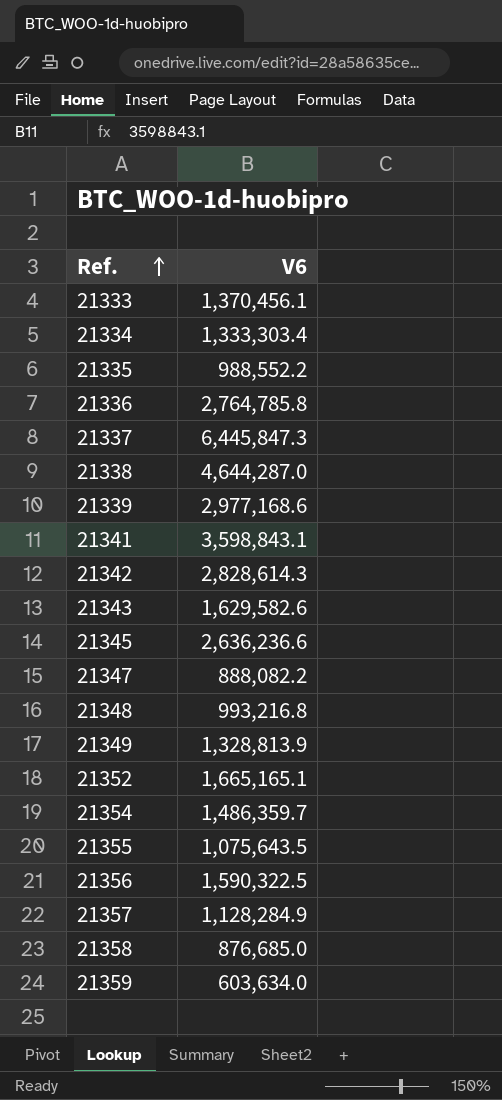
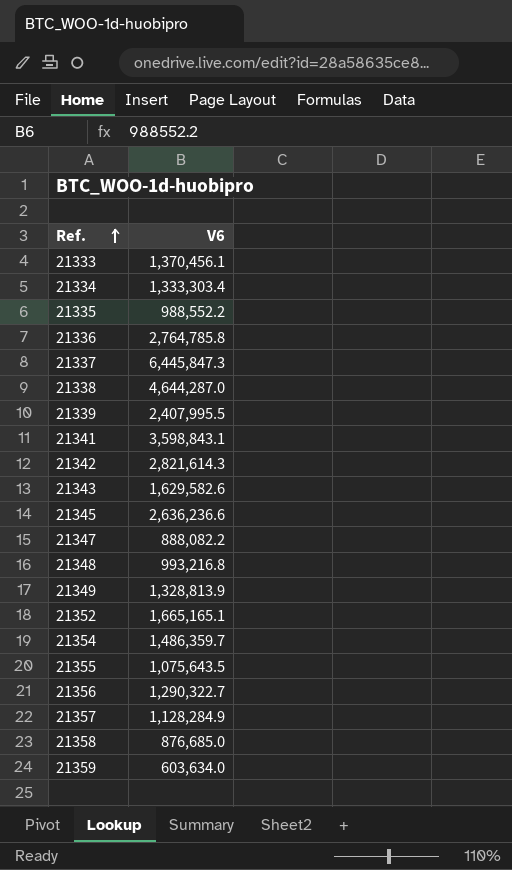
21339 | V6: 2,977,168.6 -> 2,407,995.5
21342 | V6: 2,828,614.3 -> 2,821,614.3
21356 | V6: 1,590,322.5 -> 1,290,322.7

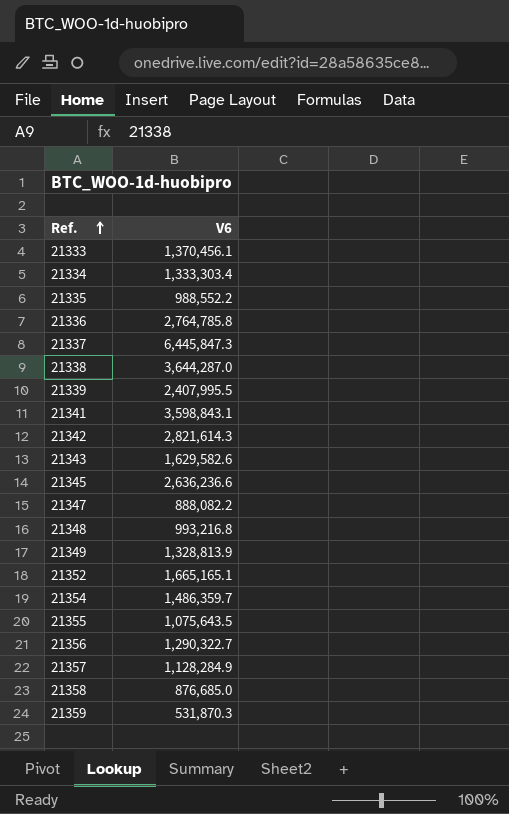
21338 | V6: 4,644,287.0 -> 3,644,287.0
21359 | V6: 603,634.0 -> 531,870.3

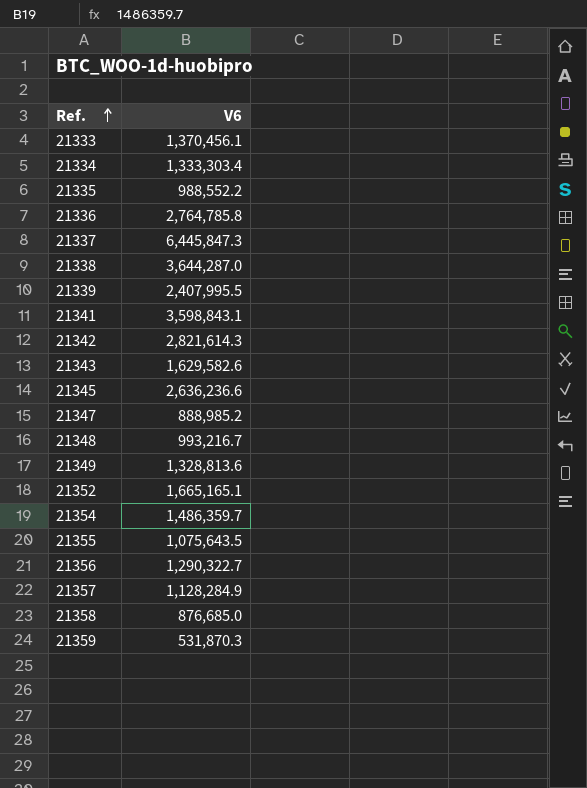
21347 | V6: 888,082.2 -> 888,985.2
21348 | V6: 993,216.8 -> 993,216.7
21349 | V6: 1,328,813.9 -> 1,328,813.6

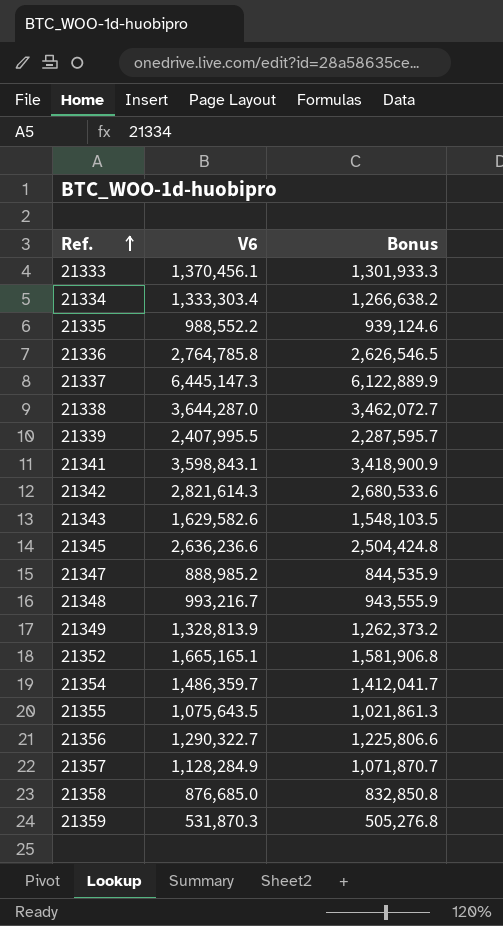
column Bonus | formula: none -> [V6] * 0.95
21337 | V6: 6,445,847.3 -> 6,445,147.3
21349 | V6: 1,328,813.6 -> 1,328,813.9

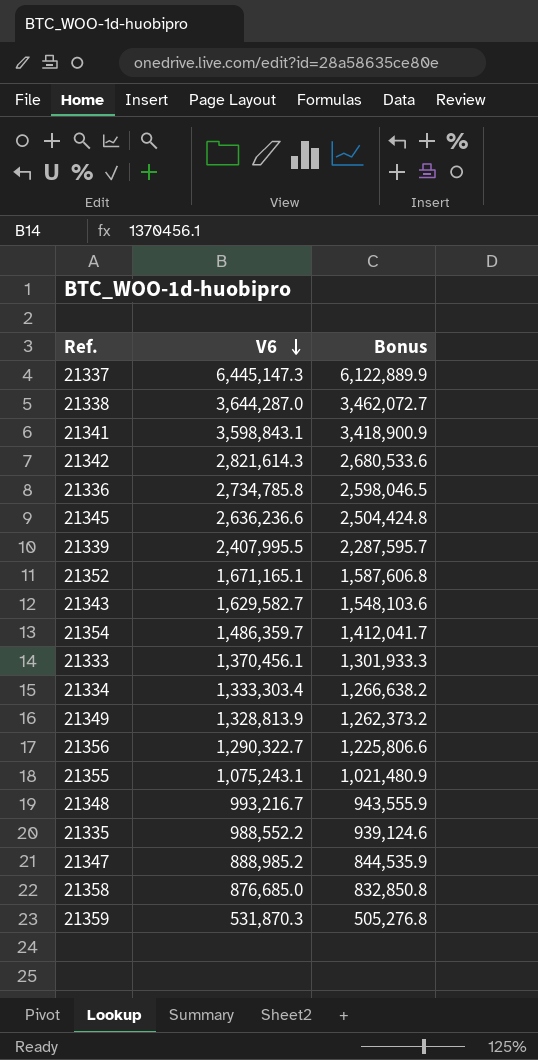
row order: Ref. ascending -> V6 descending
row 21357: 1,128,284.9 | 1,071,870.7 -> none
21336 | V6: 2,764,785.8 -> 2,734,785.8
21336 | Bonus: 2,626,546.5 -> 2,598,046.5
21352 | V6: 1,665,165.1 -> 1,671,165.1
21352 | Bonus: 1,581,906.8 -> 1,587,606.8
21343 | V6: 1,629,582.6 -> 1,629,582.7
21343 | Bonus: 1,548,103.5 -> 1,548,103.6
21355 | V6: 1,075,643.5 -> 1,075,243.1
21355 | Bonus: 1,021,861.3 -> 1,021,480.9

